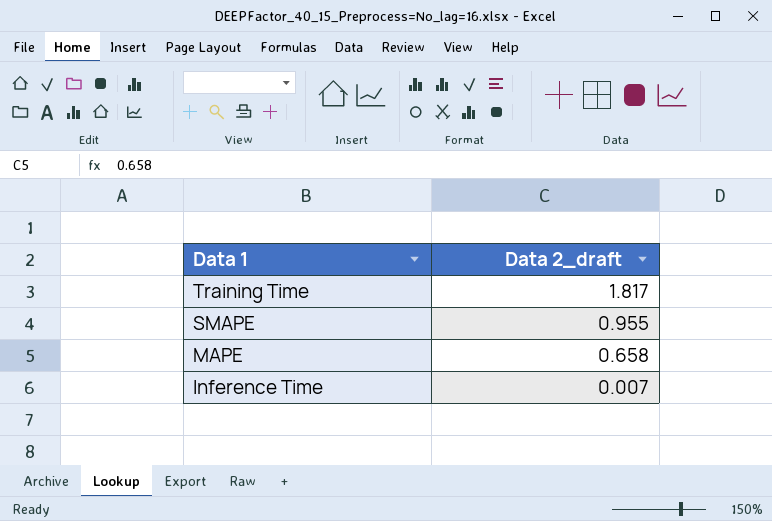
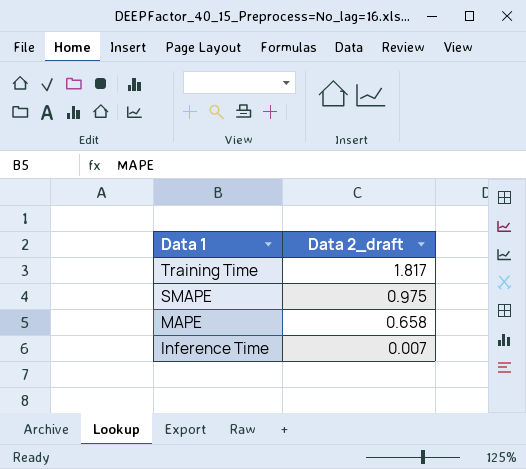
SMAPE | Data 2_draft: 0.955 -> 0.975

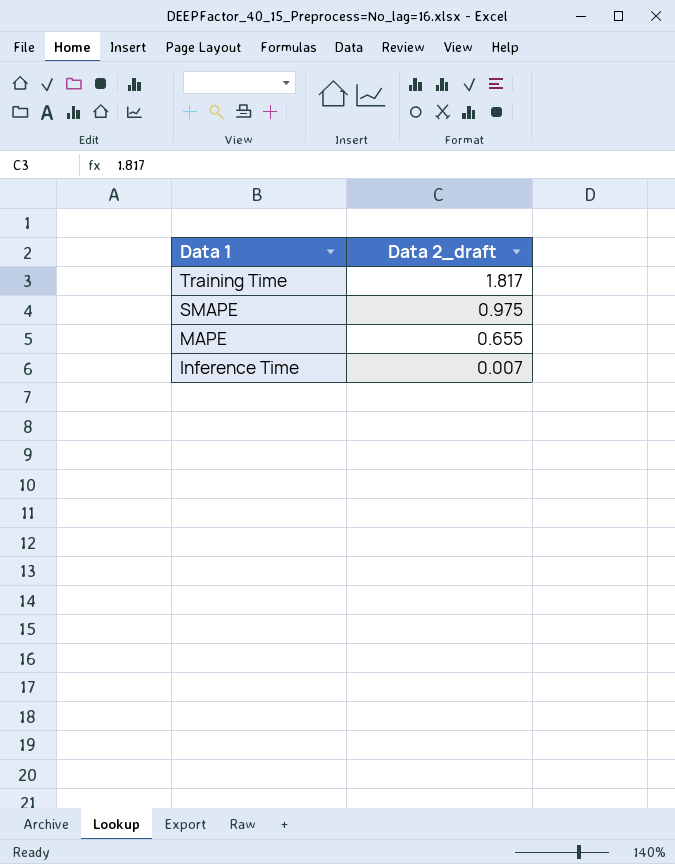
MAPE | Data 2_draft: 0.658 -> 0.655

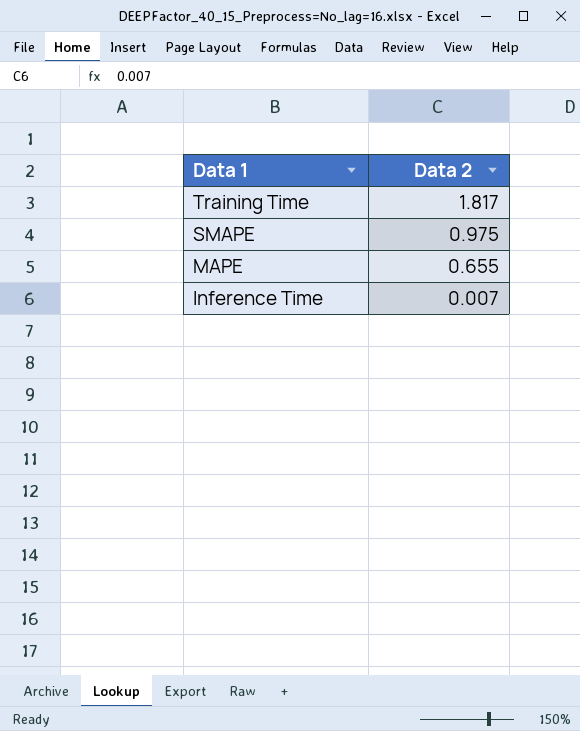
column name: Data 2_draft -> Data 2

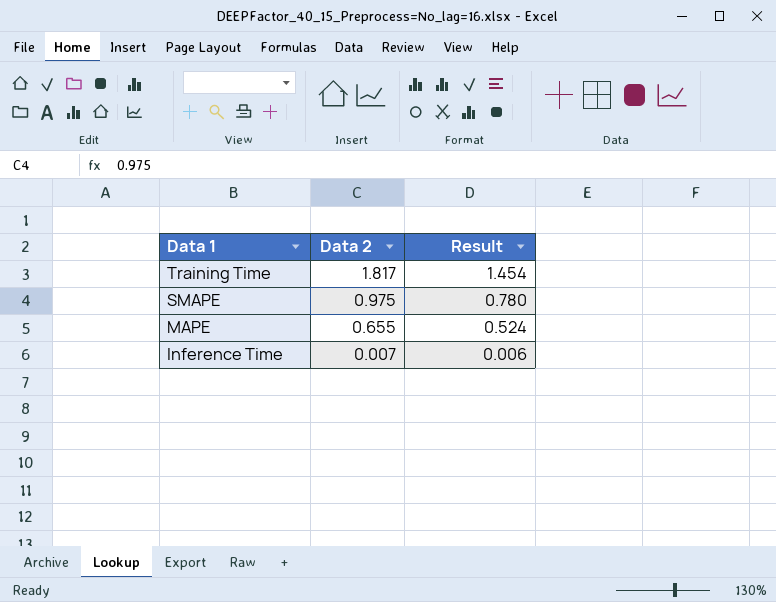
column Result | formula: none -> [Data 2] * 0.8

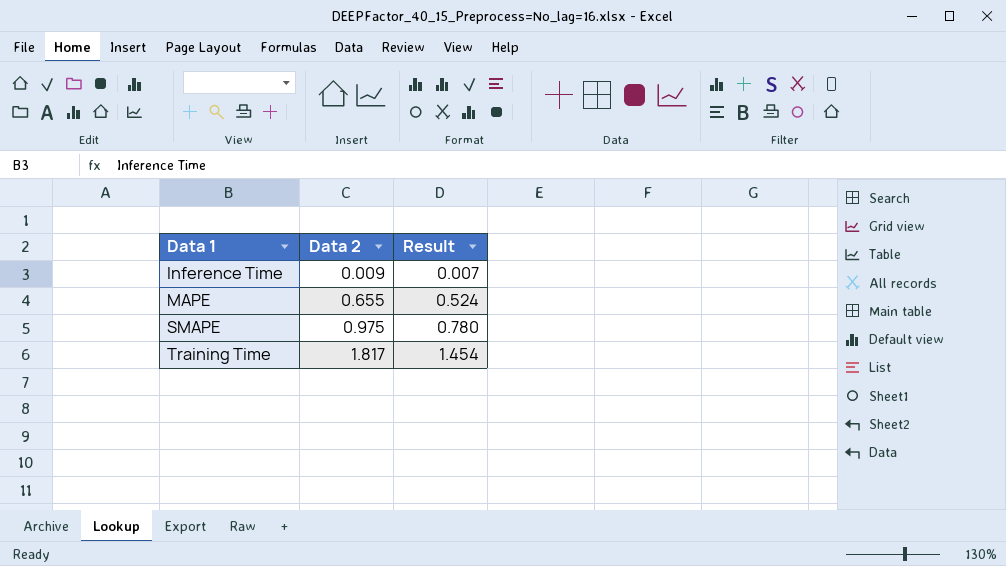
row order: Data 1 descending -> Data 1 ascending
Inference Time | Data 2: 0.007 -> 0.009
Inference Time | Result: 0.006 -> 0.007

